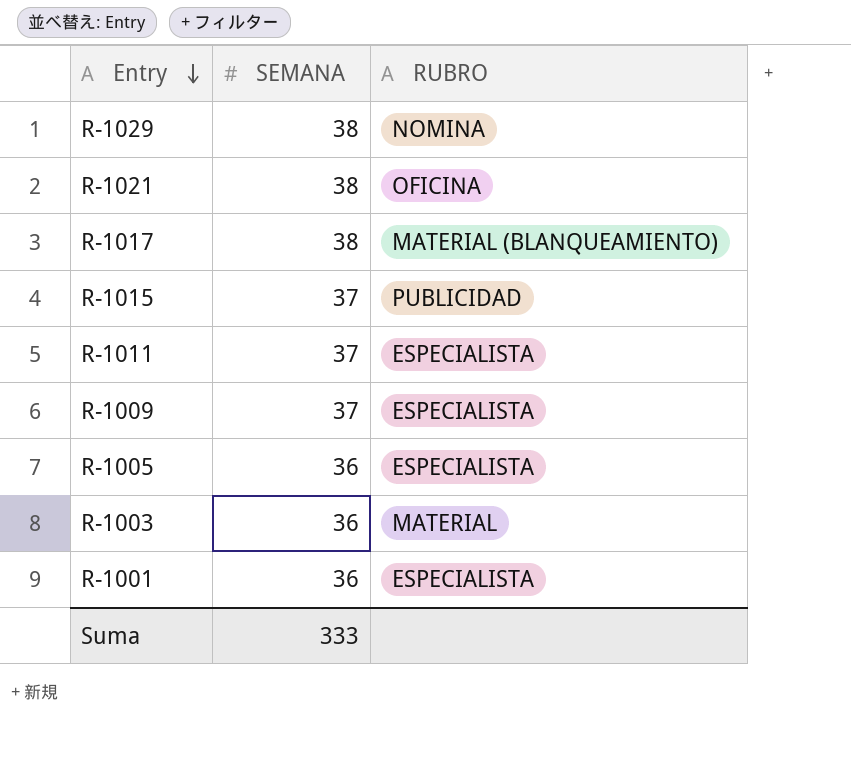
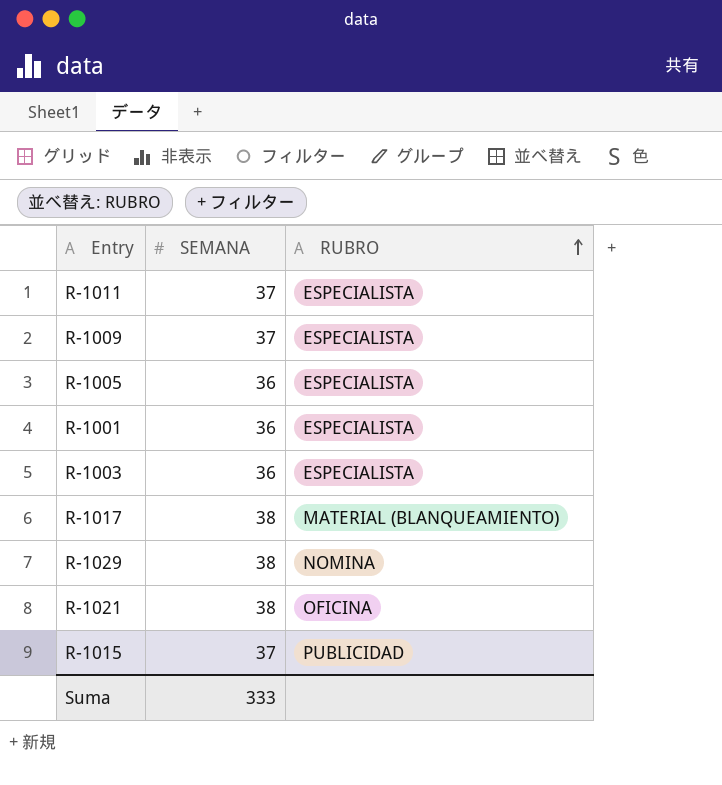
row order: Entry descending -> RUBRO ascending
R-1003 | RUBRO: MATERIAL -> ESPECIALISTA

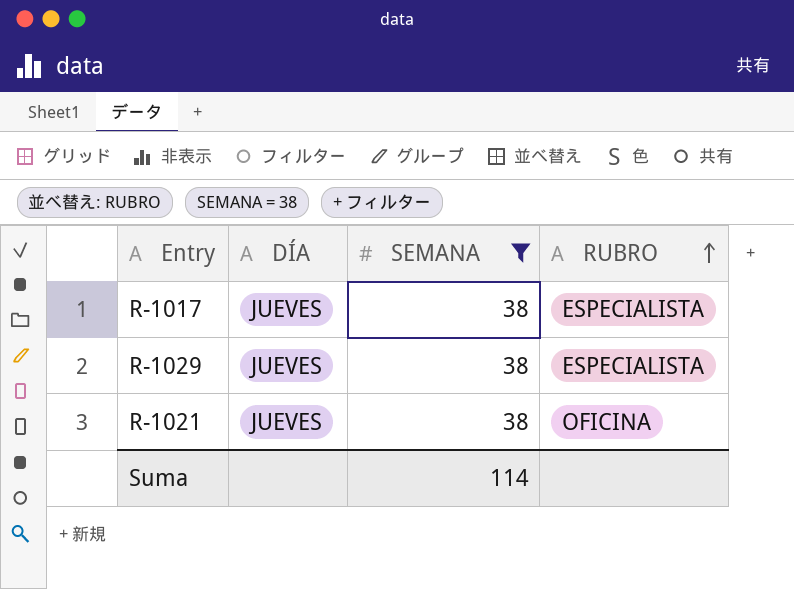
filter: none -> SEMANA = 38
column DÍA | position: none -> 2
R-1017 | RUBRO: MATERIAL (BLANQUEAMIENTO) -> ESPECIALISTA
R-1029 | RUBRO: NOMINA -> ESPECIALISTA
Suma | SEMANA: 333 -> 114

